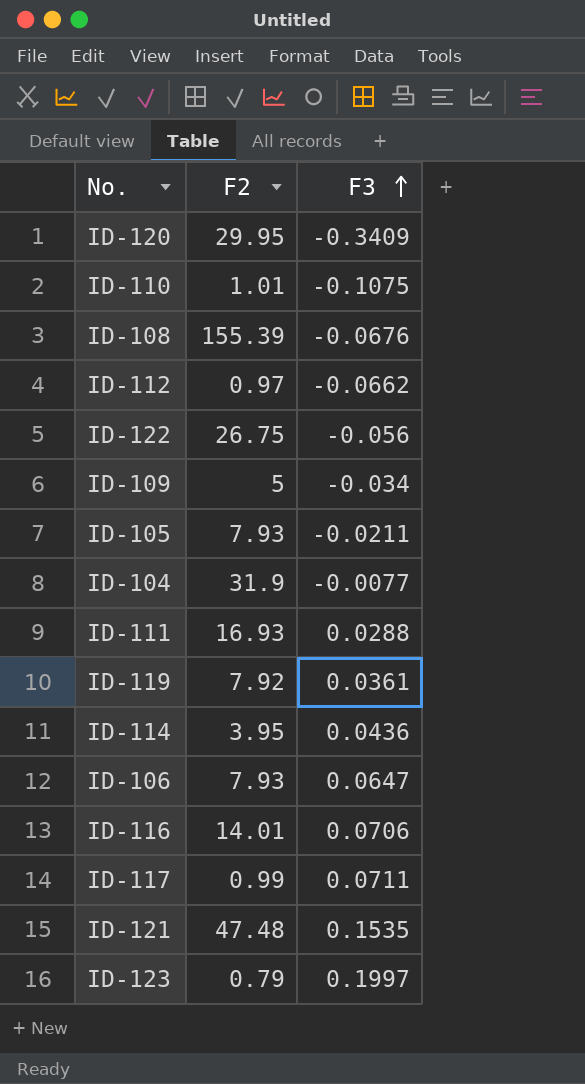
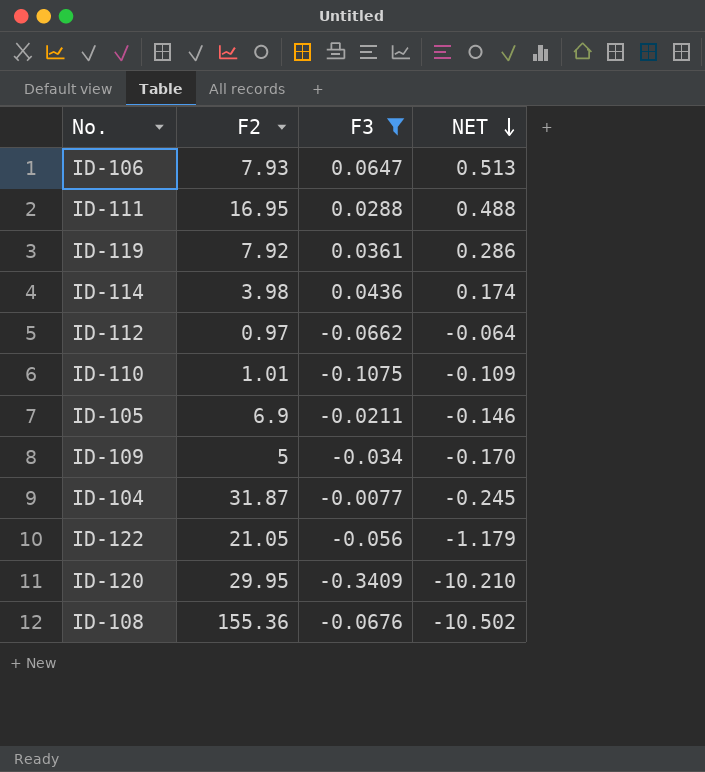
filter: none -> F3 <= 0.0647
row order: F3 ascending -> NET descending
column NET | formula: none -> [F2] * [F3]
ID-111 | F2: 16.93 -> 16.95
ID-114 | F2: 3.95 -> 3.98
ID-105 | F2: 7.93 -> 6.9
ID-104 | F2: 31.9 -> 31.87
ID-122 | F2: 26.75 -> 21.05
ID-108 | F2: 155.39 -> 155.36

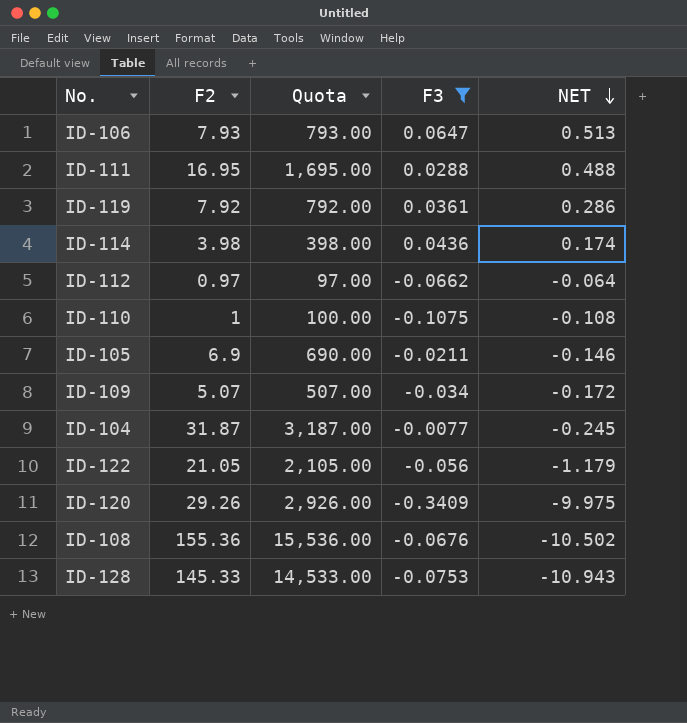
column Quota | formula: none -> [F2] * 100
ID-110 | F2: 1.01 -> 1
ID-110 | NET: -0.109 -> -0.108
ID-109 | F2: 5 -> 5.07
ID-109 | NET: -0.170 -> -0.172
ID-120 | F2: 29.95 -> 29.26
ID-120 | NET: -10.210 -> -9.975
row ID-128: none -> 145.33 | 14,533.00 | -0.0753 | -10.943

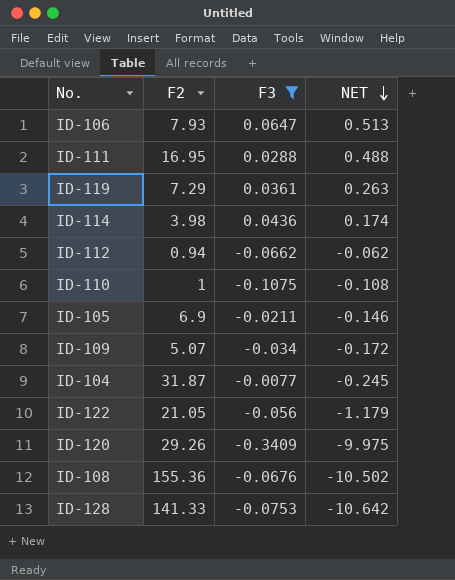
column Quota | formula: [F2] * 100 -> none
ID-119 | F2: 7.92 -> 7.29
ID-119 | NET: 0.286 -> 0.263
ID-112 | F2: 0.97 -> 0.94
ID-112 | NET: -0.064 -> -0.062
ID-128 | F2: 145.33 -> 141.33
ID-128 | NET: -10.943 -> -10.642

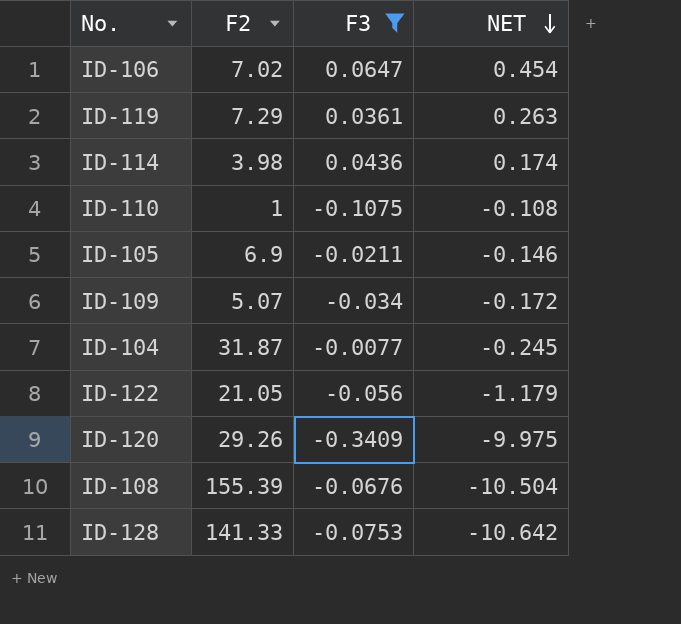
row ID-111: 16.95 | 0.0288 | 0.488 -> none
row ID-112: 0.94 | -0.0662 | -0.062 -> none
ID-106 | F2: 7.93 -> 7.02
ID-106 | NET: 0.513 -> 0.454
ID-108 | F2: 155.36 -> 155.39
ID-108 | NET: -10.502 -> -10.504

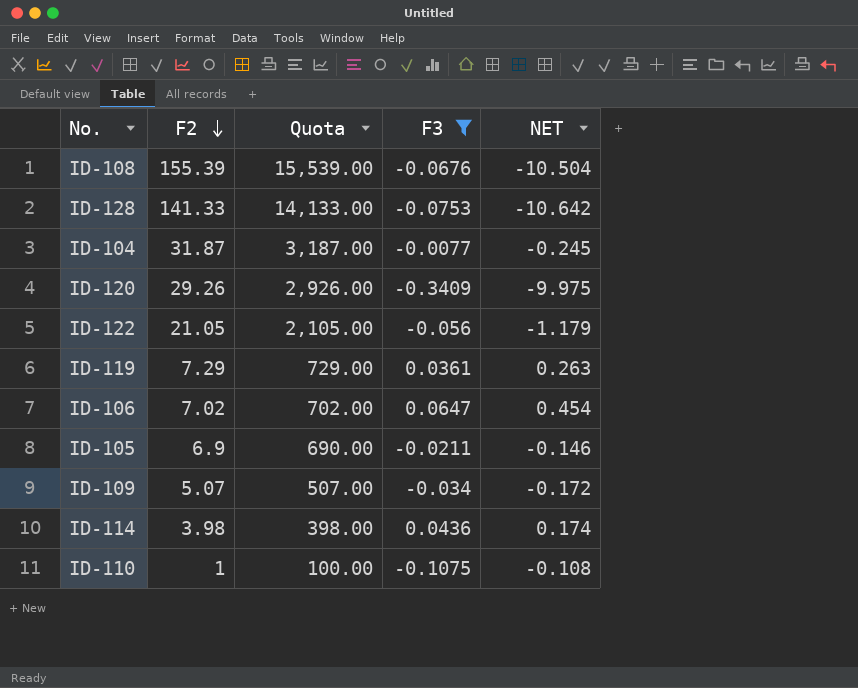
row order: NET descending -> F2 descending
column Quota | formula: none -> [F2] * 100

